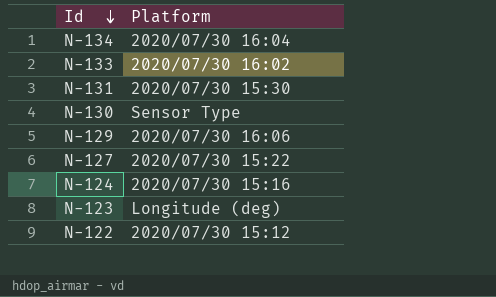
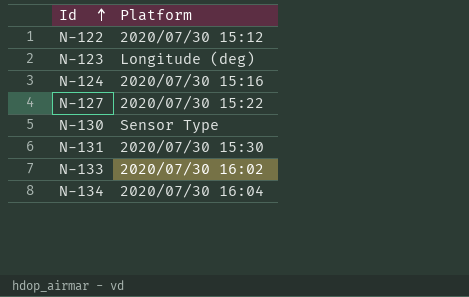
row order: Id descending -> Id ascending
row N-129: 2020/07/30 16:06 -> none

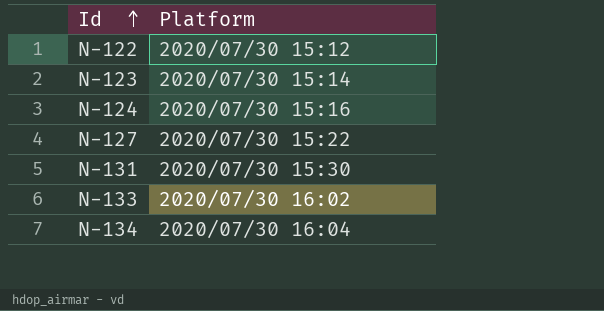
row N-130: Sensor Type -> none
N-123 | Platform: Longitude (deg) -> 2020/07/30 15:14

